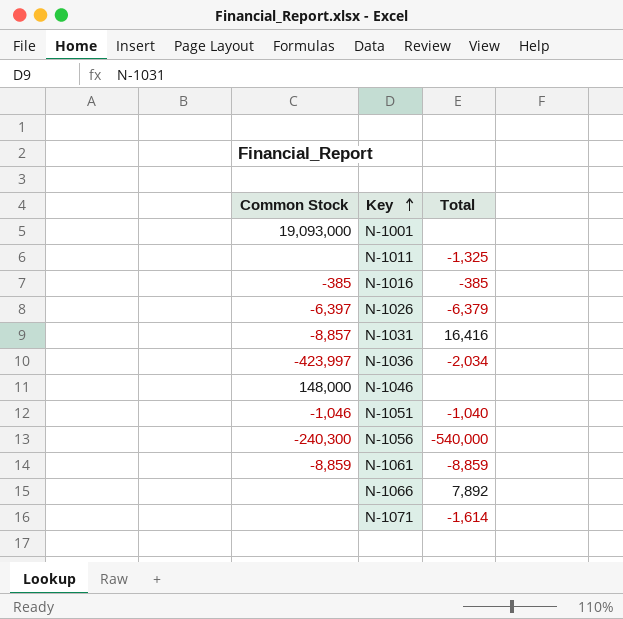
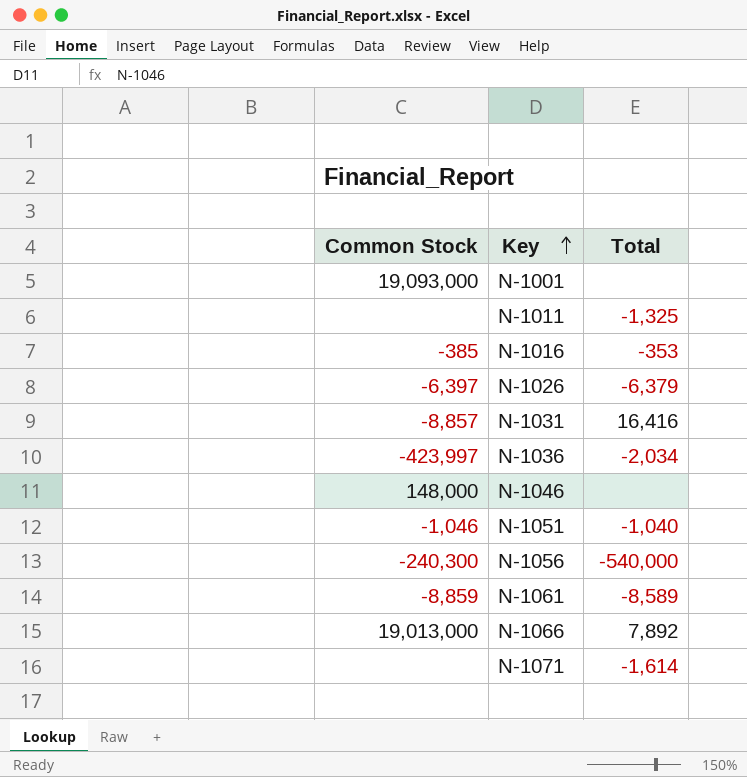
N-1016 | Total: -385 -> -353
N-1061 | Total: -8,859 -> -8,589
N-1066 | Common Stock: none -> 19,013,000

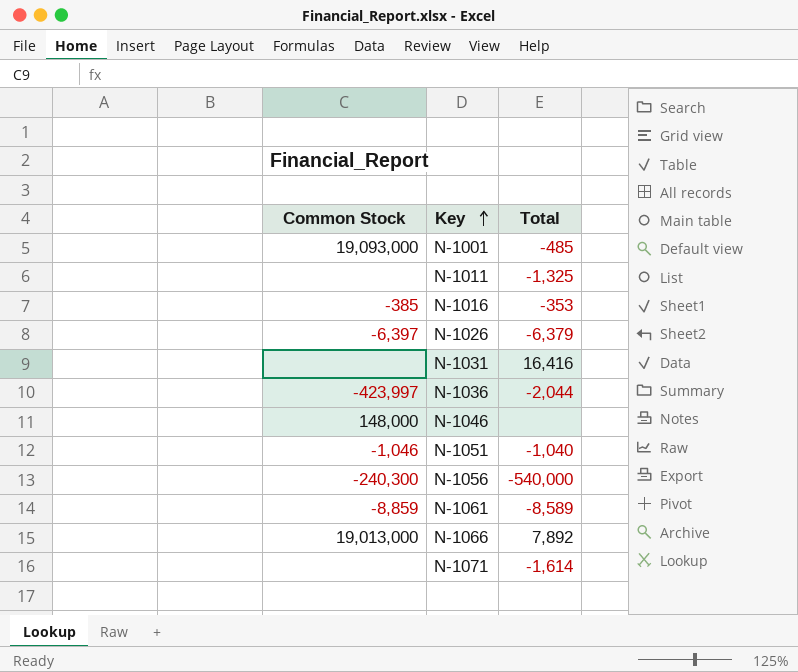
N-1001 | Total: none -> -485
N-1031 | Common Stock: -8,857 -> none
N-1036 | Total: -2,034 -> -2,044

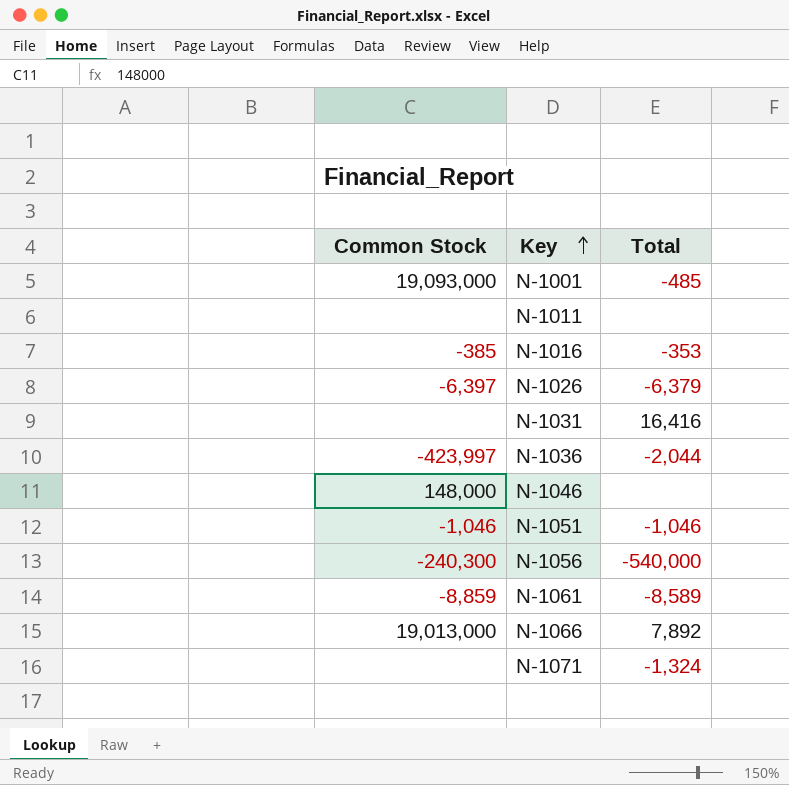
N-1011 | Total: -1,325 -> none
N-1051 | Total: -1,040 -> -1,046
N-1071 | Total: -1,614 -> -1,324

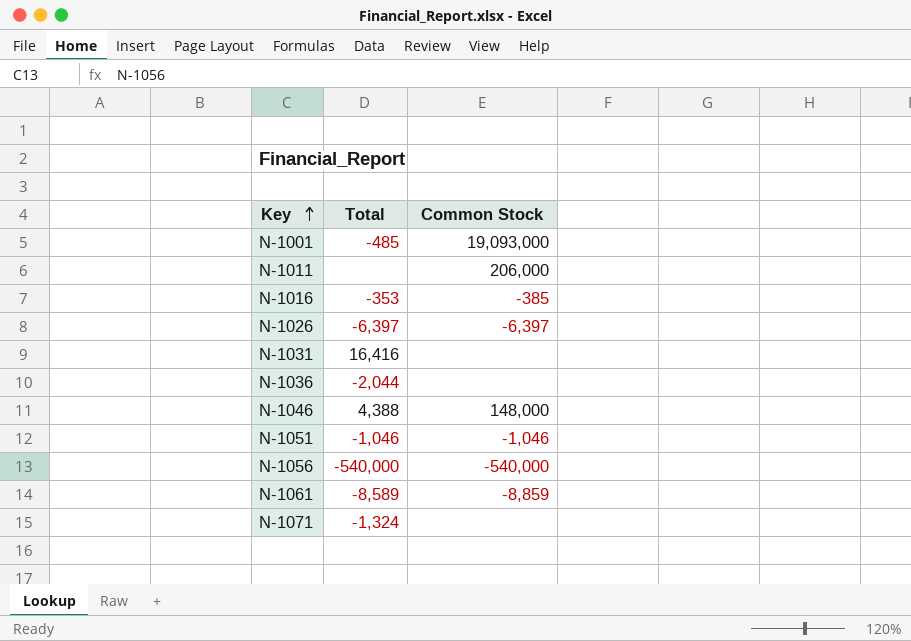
column Common Stock | position: 1 -> 3
row N-1066: 19,013,000 | 7,892 -> none
N-1011 | Common Stock: none -> 206,000
N-1026 | Total: -6,379 -> -6,397
N-1036 | Common Stock: -423,997 -> none
N-1046 | Total: none -> 4,388
N-1056 | Common Stock: -240,300 -> -540,000

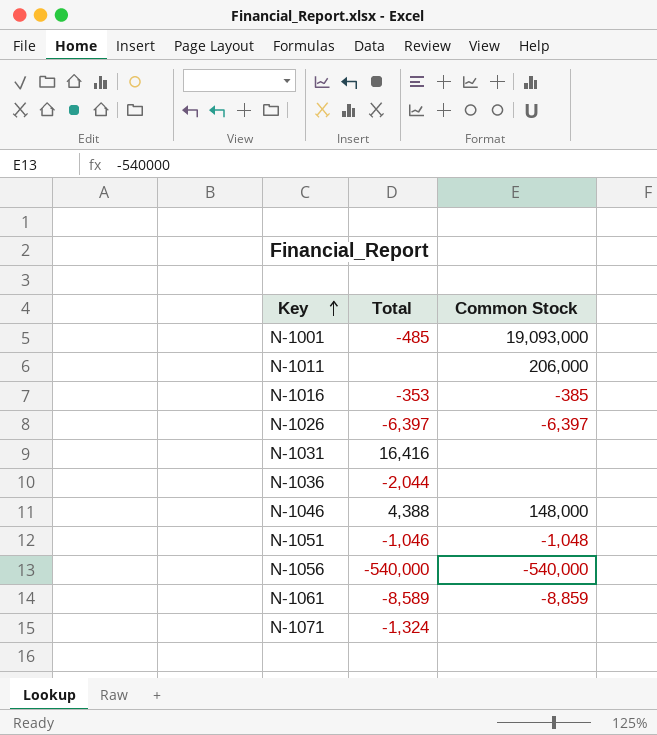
N-1051 | Common Stock: -1,046 -> -1,048

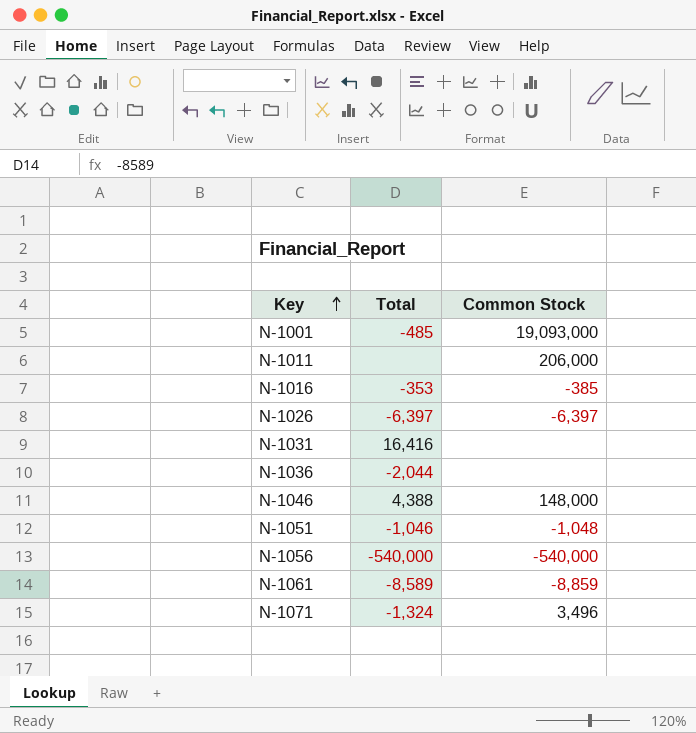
N-1071 | Common Stock: none -> 3,496

